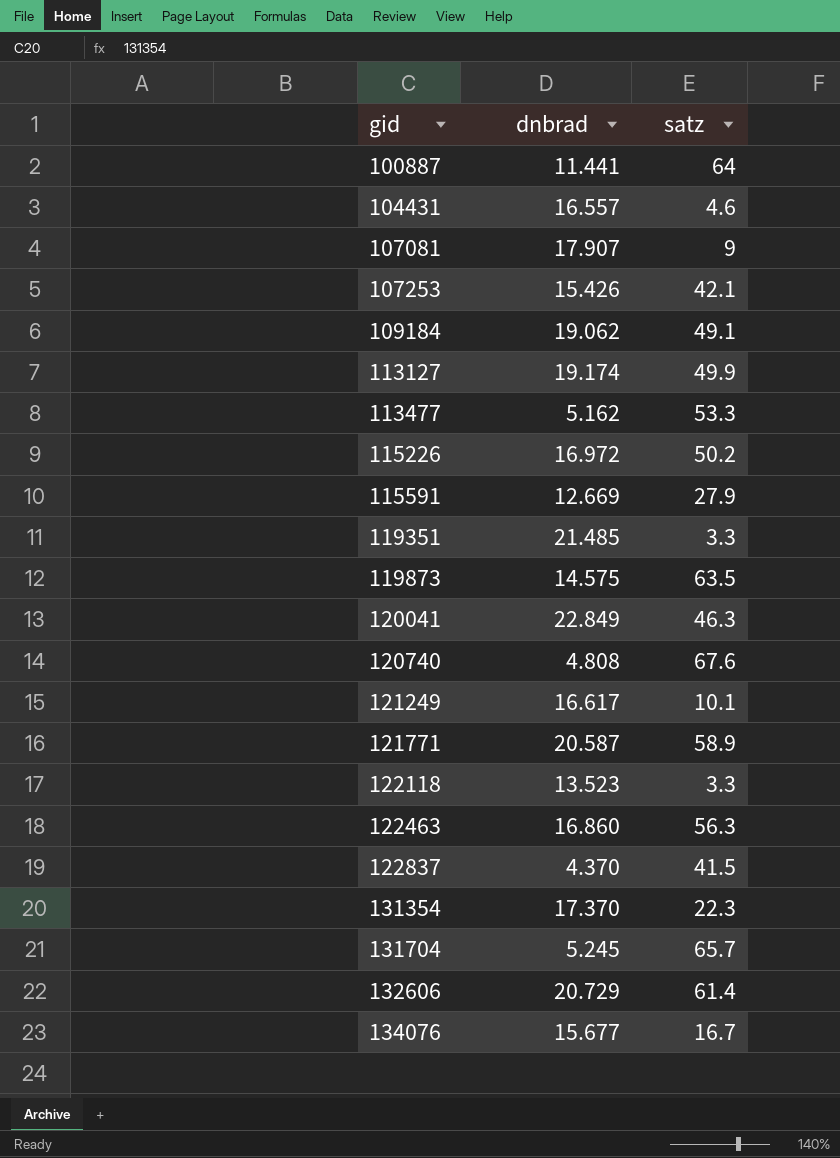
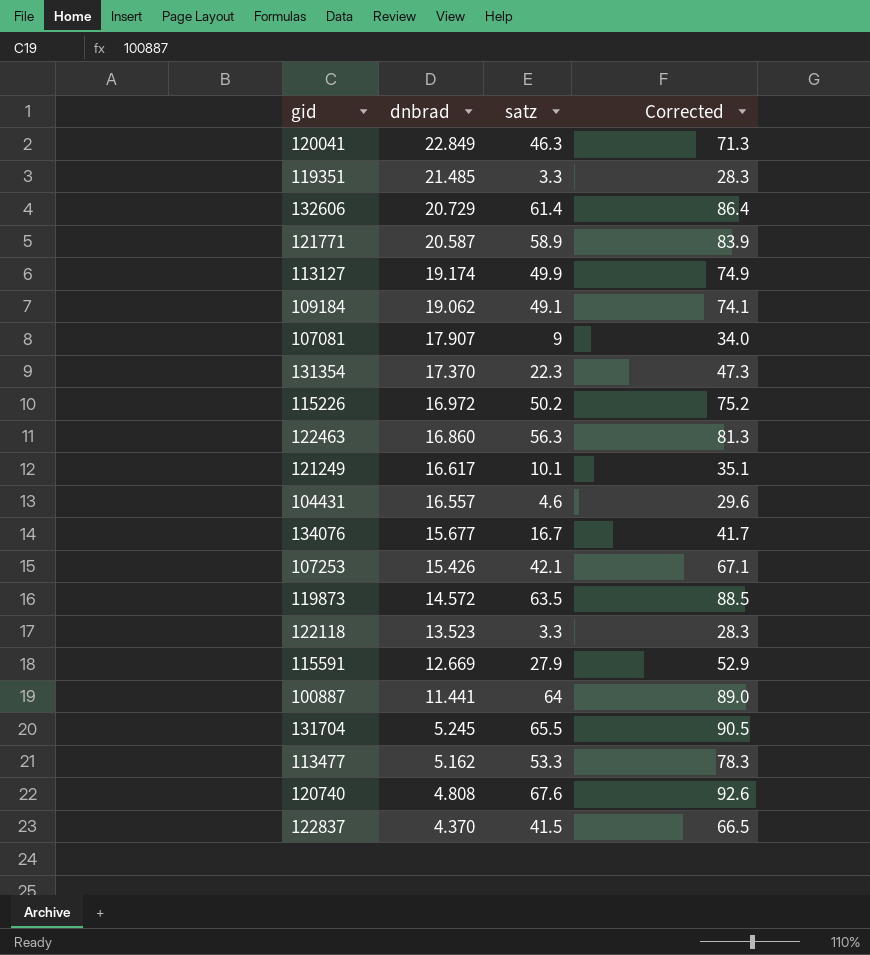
row order: gid ascending -> dnbrad descending
column Corrected | formula: none -> [satz] + 25
119873 | dnbrad: 14.575 -> 14.572
131704 | satz: 65.7 -> 65.5

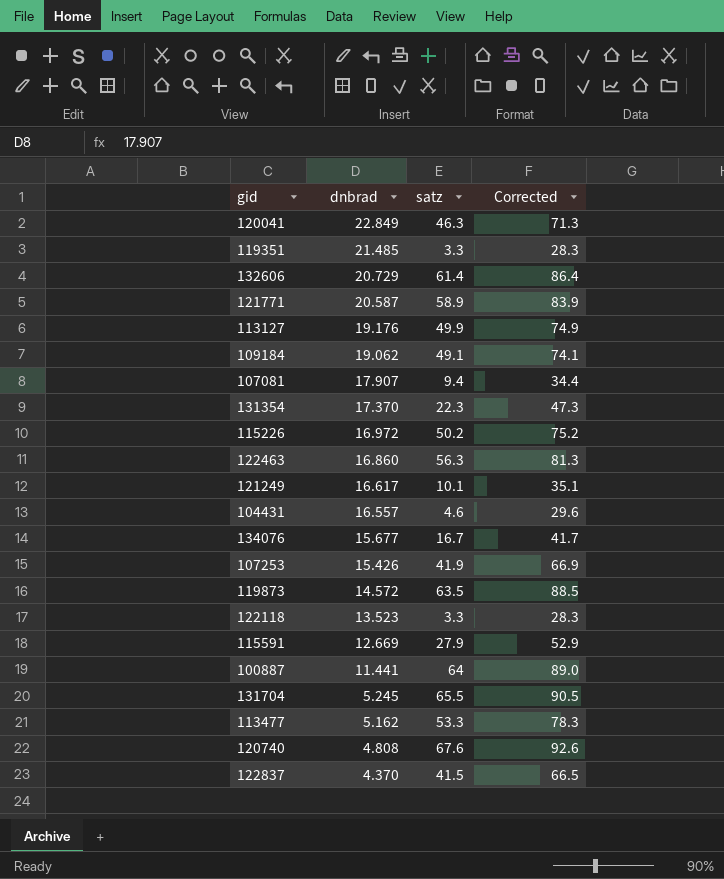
113127 | dnbrad: 19.174 -> 19.176
107081 | satz: 9 -> 9.4
107081 | Corrected: 34.0 -> 34.4
107253 | satz: 42.1 -> 41.9
107253 | Corrected: 67.1 -> 66.9

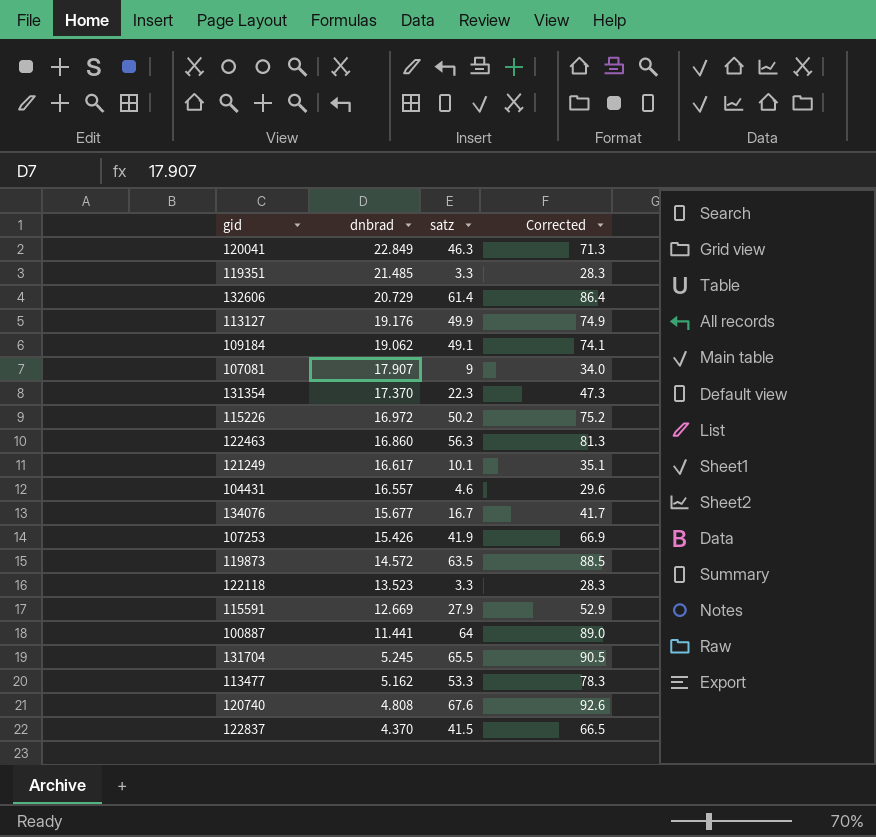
row 121771: 20.587 | 58.9 | 83.9 -> none
107081 | satz: 9.4 -> 9
107081 | Corrected: 34.4 -> 34.0

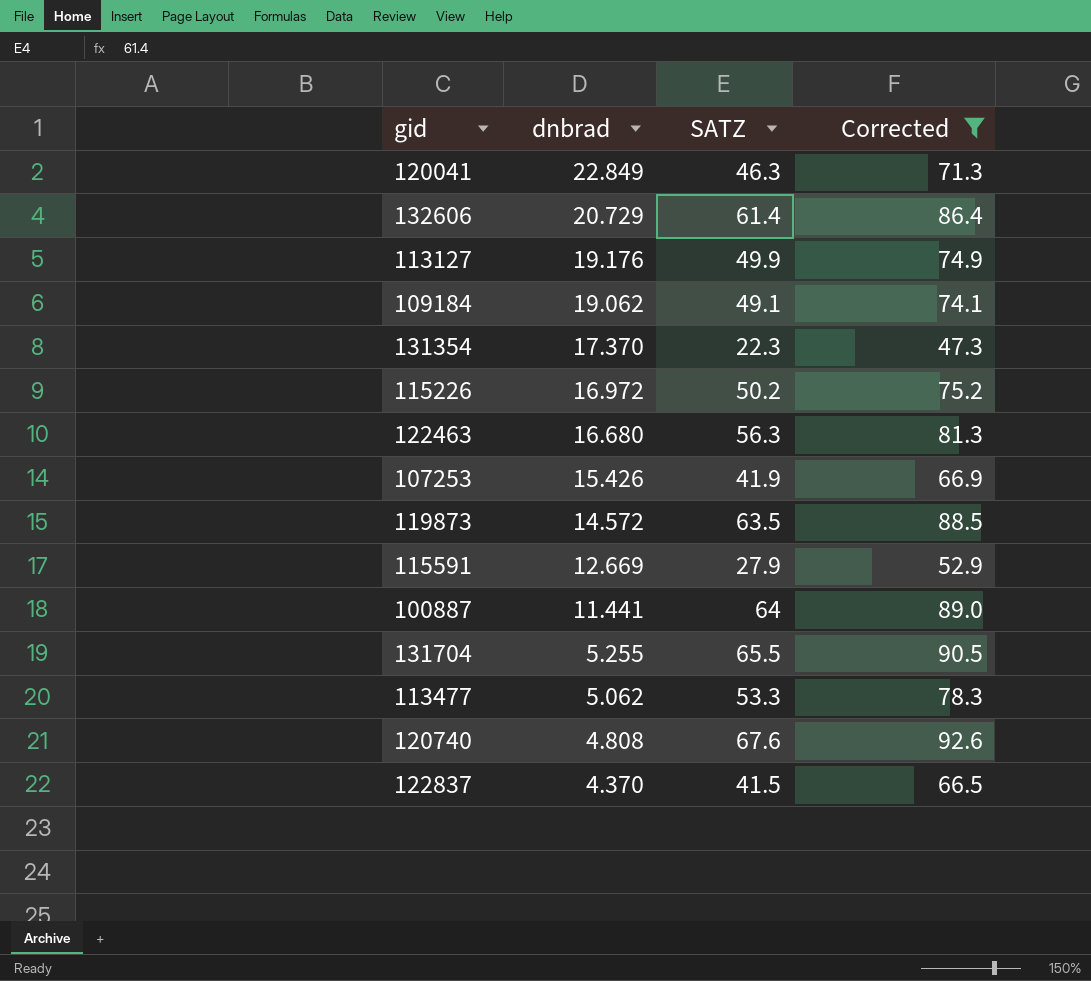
filter: none -> Corrected >= 47.3
column name: satz -> SATZ
122463 | dnbrad: 16.860 -> 16.680
131704 | dnbrad: 5.245 -> 5.255
113477 | dnbrad: 5.162 -> 5.062

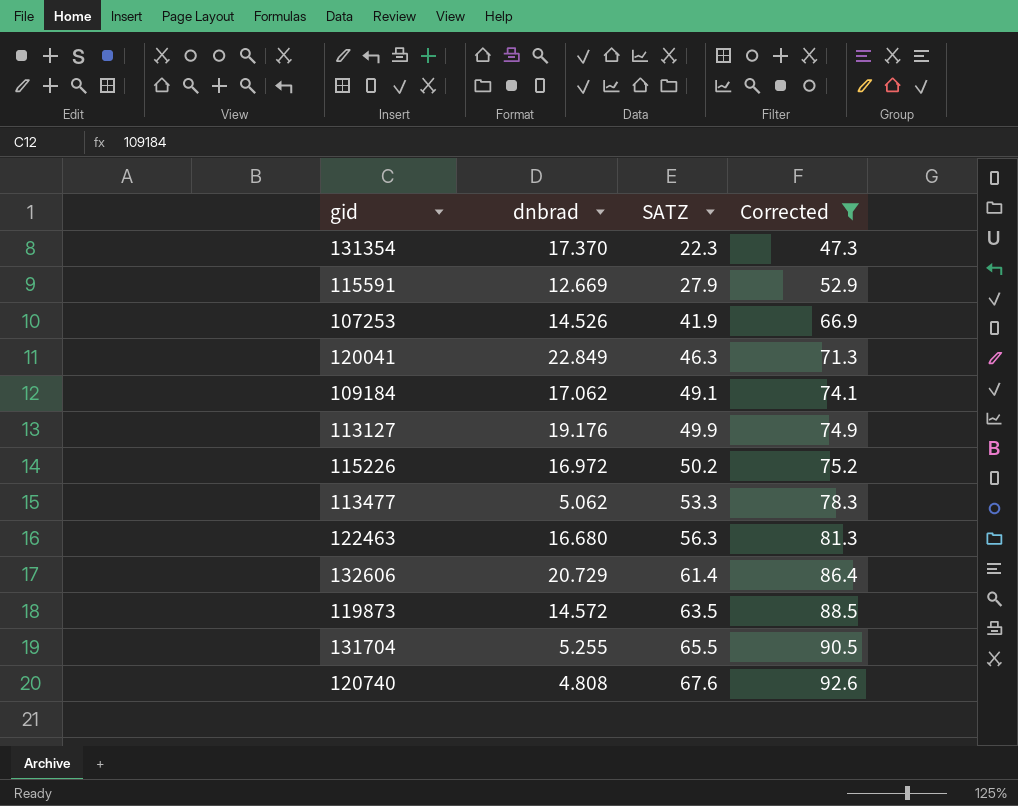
row order: dnbrad descending -> SATZ ascending
row 100887: 11.441 | 64 | 89.0 -> none
row 122837: 4.370 | 41.5 | 66.5 -> none
107253 | dnbrad: 15.426 -> 14.526
109184 | dnbrad: 19.062 -> 17.062

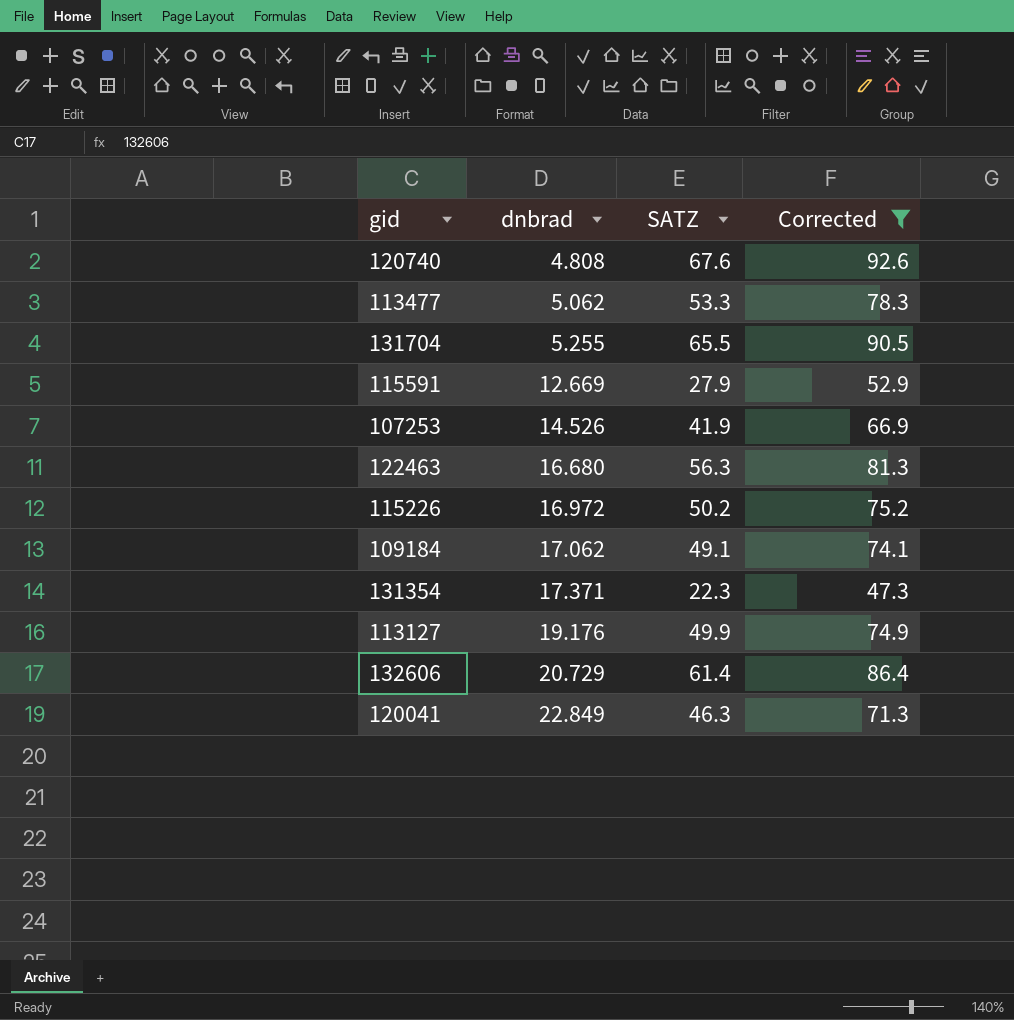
row order: SATZ ascending -> dnbrad ascending
row 119873: 14.572 | 63.5 | 88.5 -> none
131354 | dnbrad: 17.370 -> 17.371

